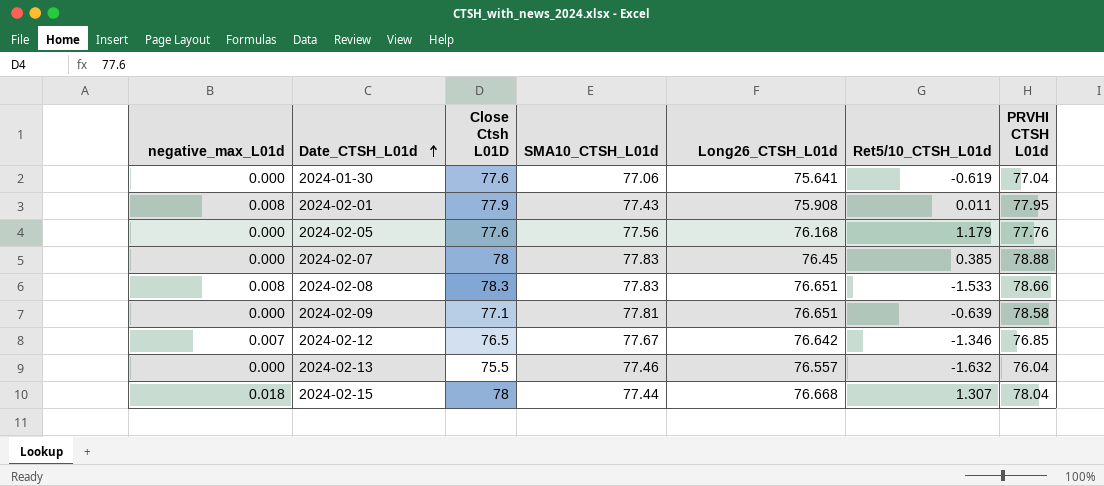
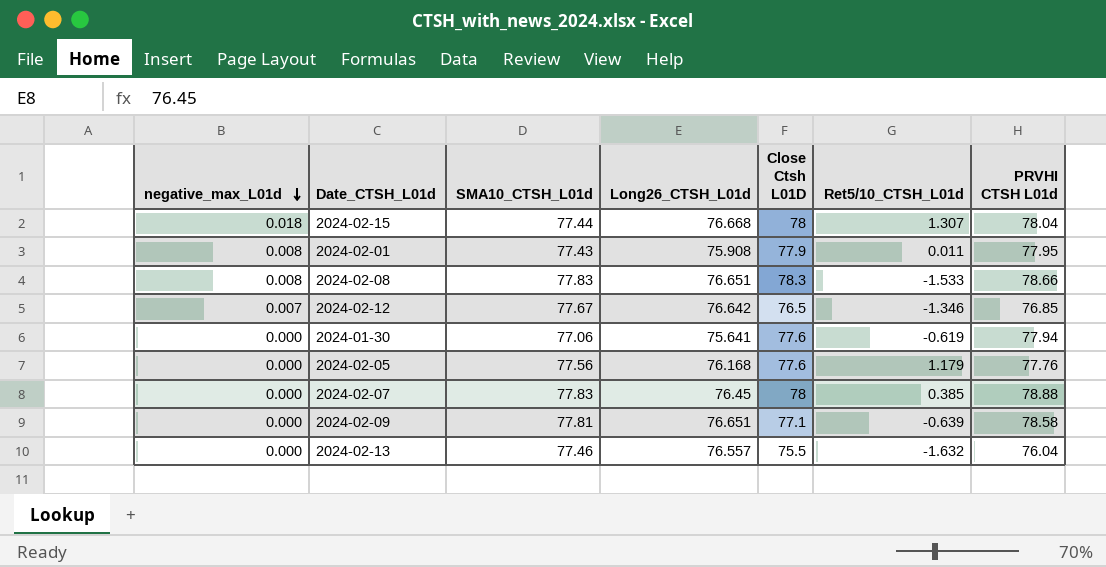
row order: Date_CTSH_L01d ascending -> negative_max_L01d descending
column Close Ctsh L01D | position: 3 -> 5
2024-01-30 | PRVHI CTSH L01d: 77.04 -> 77.94

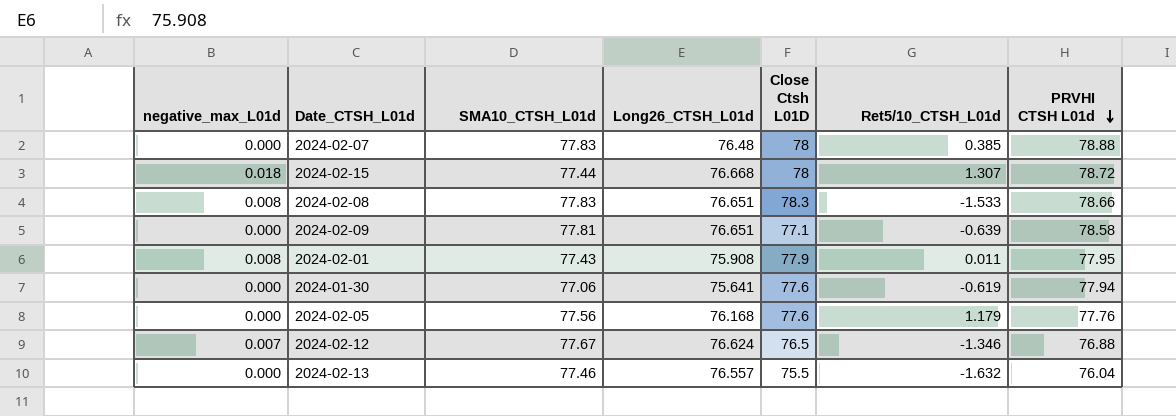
row order: negative_max_L01d descending -> PRVHI CTSH L01d descending
2024-02-07 | Long26_CTSH_L01d: 76.45 -> 76.48
2024-02-15 | PRVHI CTSH L01d: 78.04 -> 78.72
2024-02-12 | Long26_CTSH_L01d: 76.642 -> 76.624
2024-02-12 | PRVHI CTSH L01d: 76.85 -> 76.88

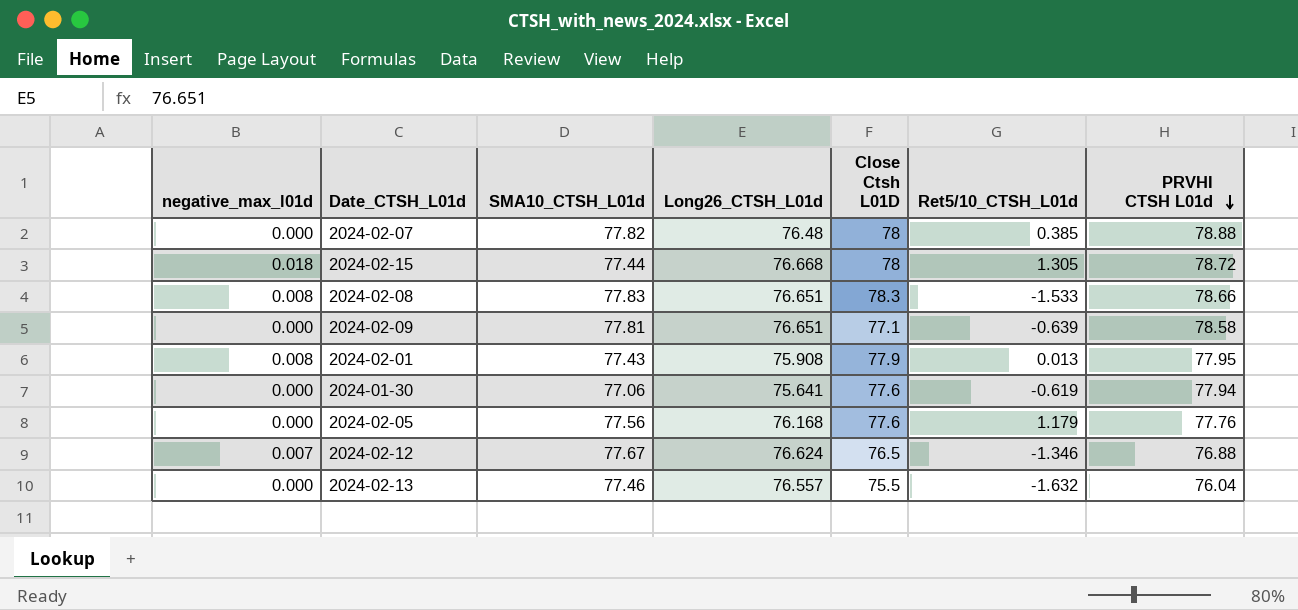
column name: negative_max_L01d -> negative_max_l01d
2024-02-07 | SMA10_CTSH_L01d: 77.83 -> 77.82
2024-02-15 | Ret5/10_CTSH_L01d: 1.307 -> 1.305
2024-02-01 | Ret5/10_CTSH_L01d: 0.011 -> 0.013

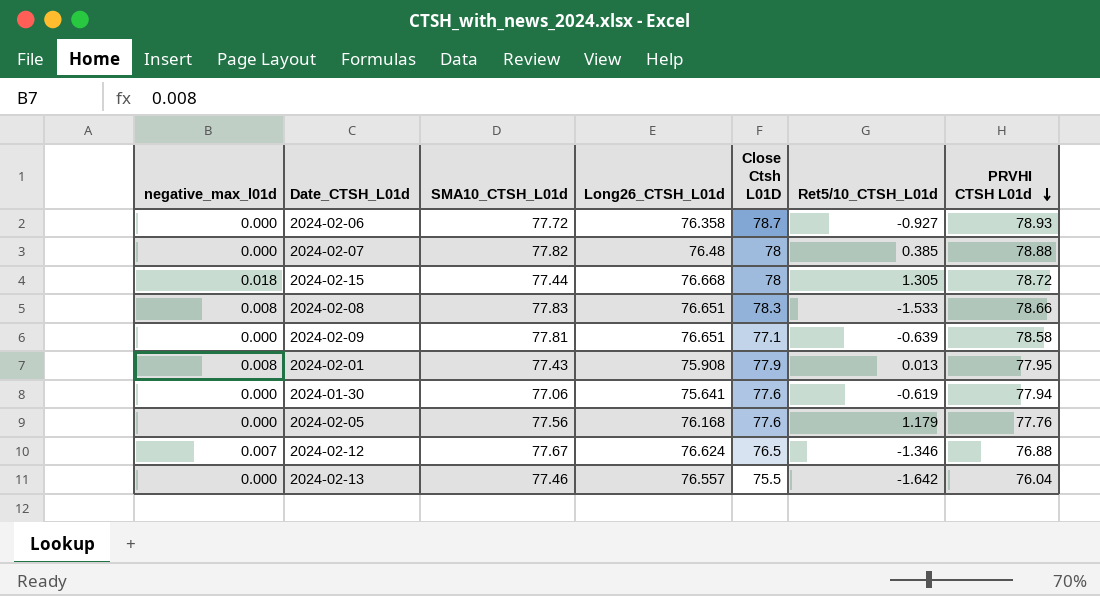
row 2024-02-06: none -> 0.000 | 77.72 | 76.358 | 78.7 | -0.927 | 78.93
2024-02-13 | Ret5/10_CTSH_L01d: -1.632 -> -1.642

